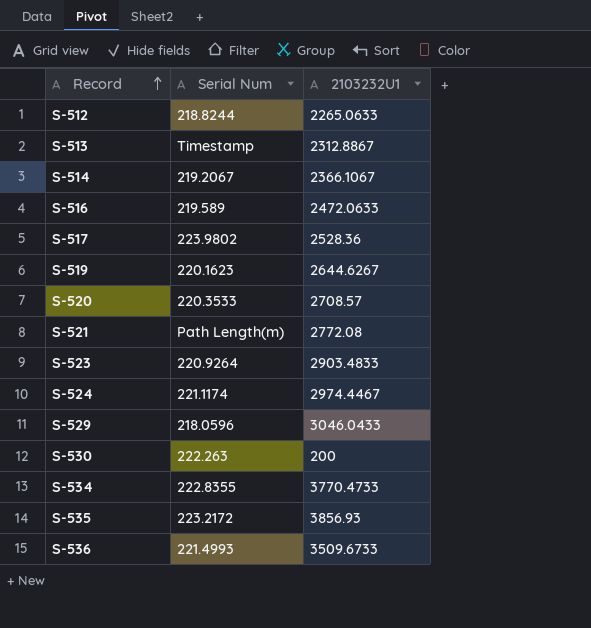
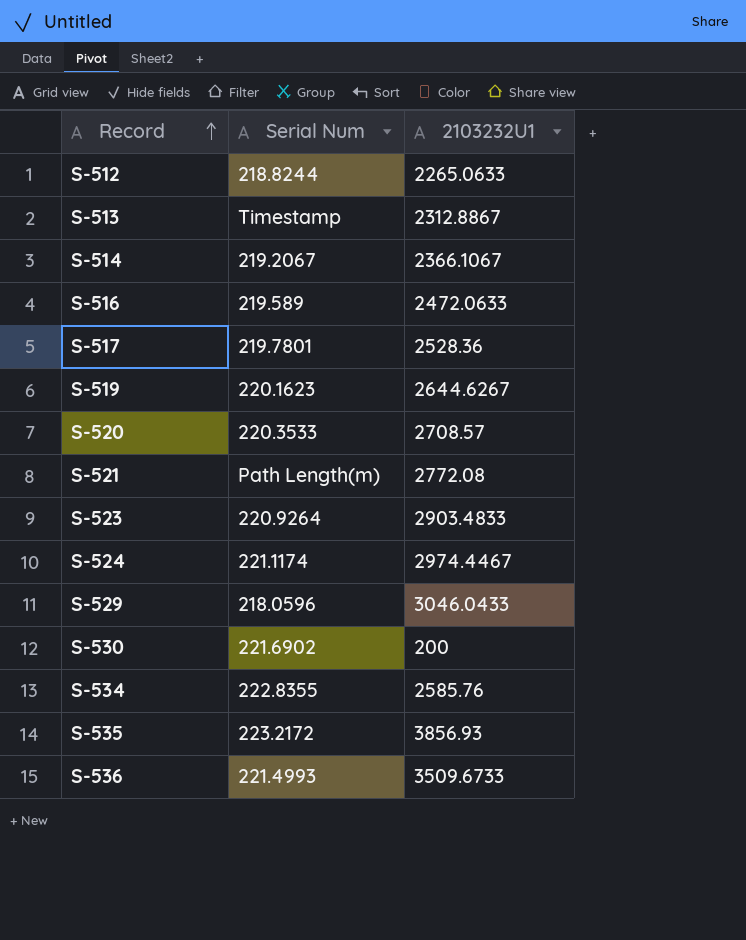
S-517 | Serial Num: 223.9802 -> 219.7801
S-530 | Serial Num: 222.263 -> 221.6902
S-534 | 2103232U1: 3770.4733 -> 2585.76

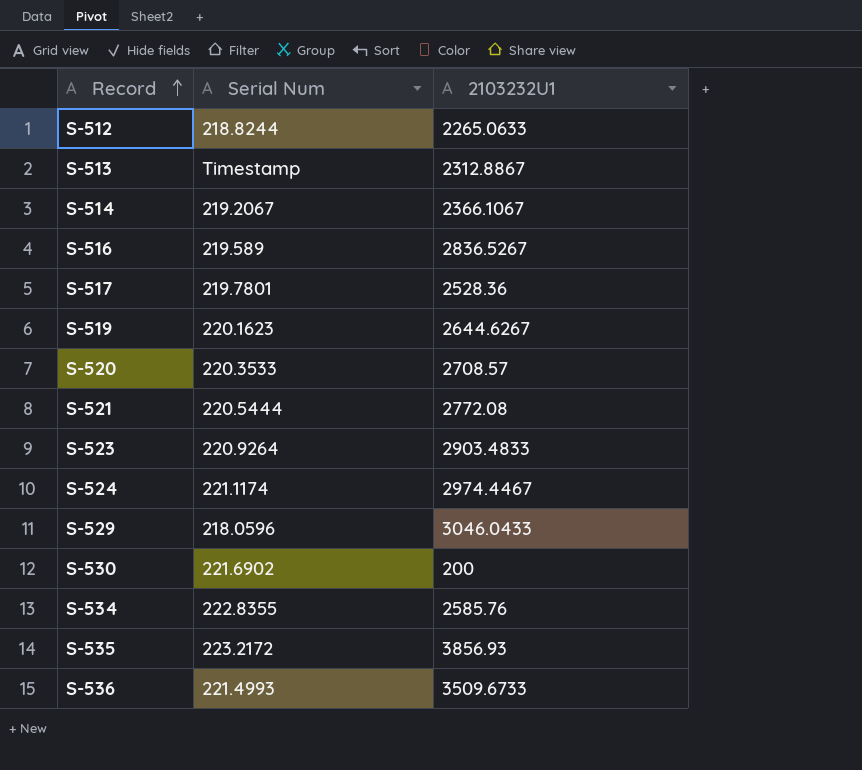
S-516 | 2103232U1: 2472.0633 -> 2836.5267
S-521 | Serial Num: Path Length(m) -> 220.5444

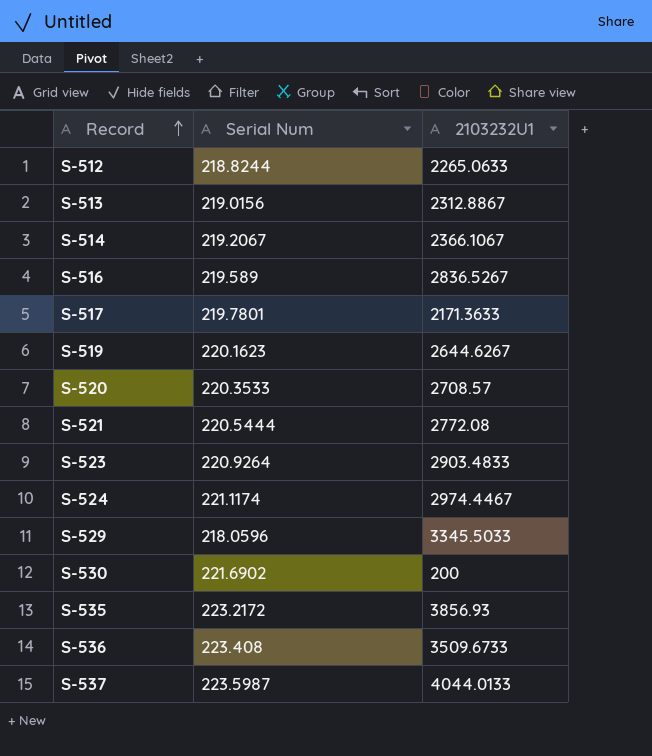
row S-534: 222.8355 | 2585.76 -> none
S-513 | Serial Num: Timestamp -> 219.0156
S-517 | 2103232U1: 2528.36 -> 2171.3633
S-529 | 2103232U1: 3046.0433 -> 3345.5033
S-536 | Serial Num: 221.4993 -> 223.408
row S-537: none -> 223.5987 | 4044.0133

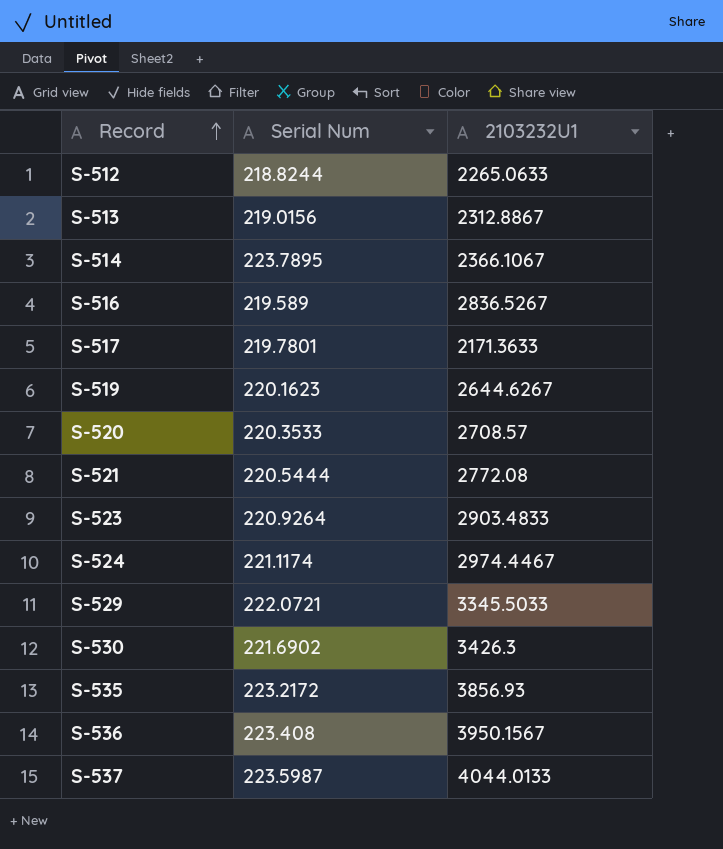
S-514 | Serial Num: 219.2067 -> 223.7895
S-529 | Serial Num: 218.0596 -> 222.0721
S-530 | 2103232U1: 200 -> 3426.3
S-536 | 2103232U1: 3509.6733 -> 3950.1567

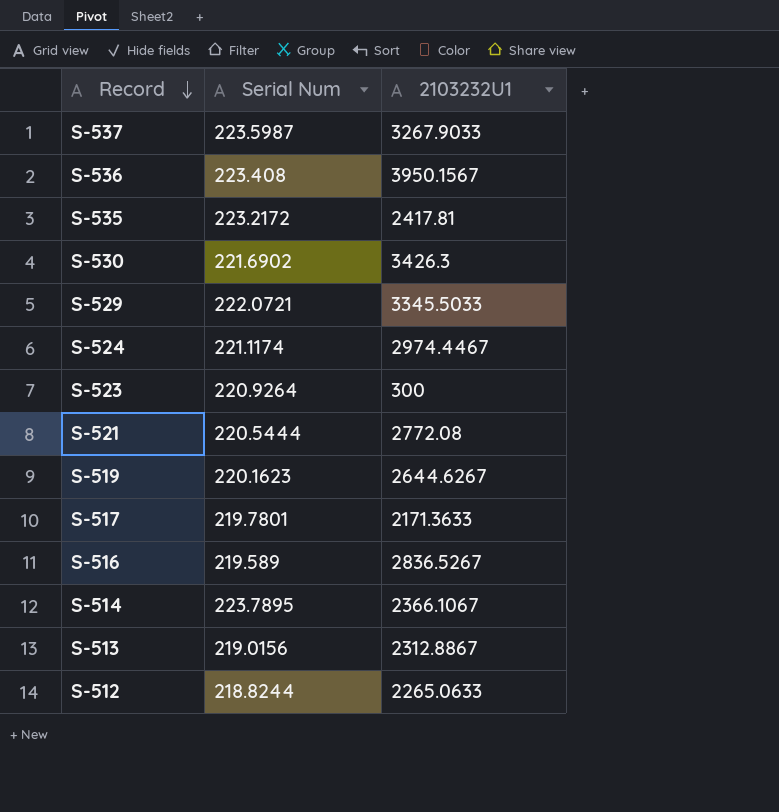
row order: Record ascending -> Record descending
row S-520: 220.3533 | 2708.57 -> none
S-537 | 2103232U1: 4044.0133 -> 3267.9033
S-535 | 2103232U1: 3856.93 -> 2417.81
S-523 | 2103232U1: 2903.4833 -> 300

